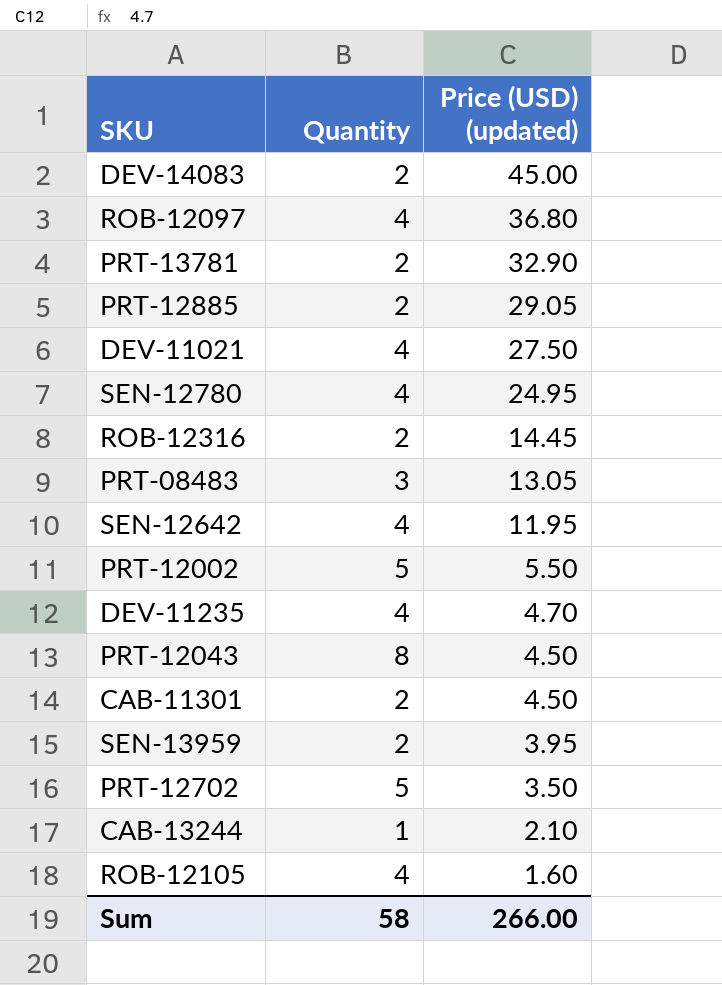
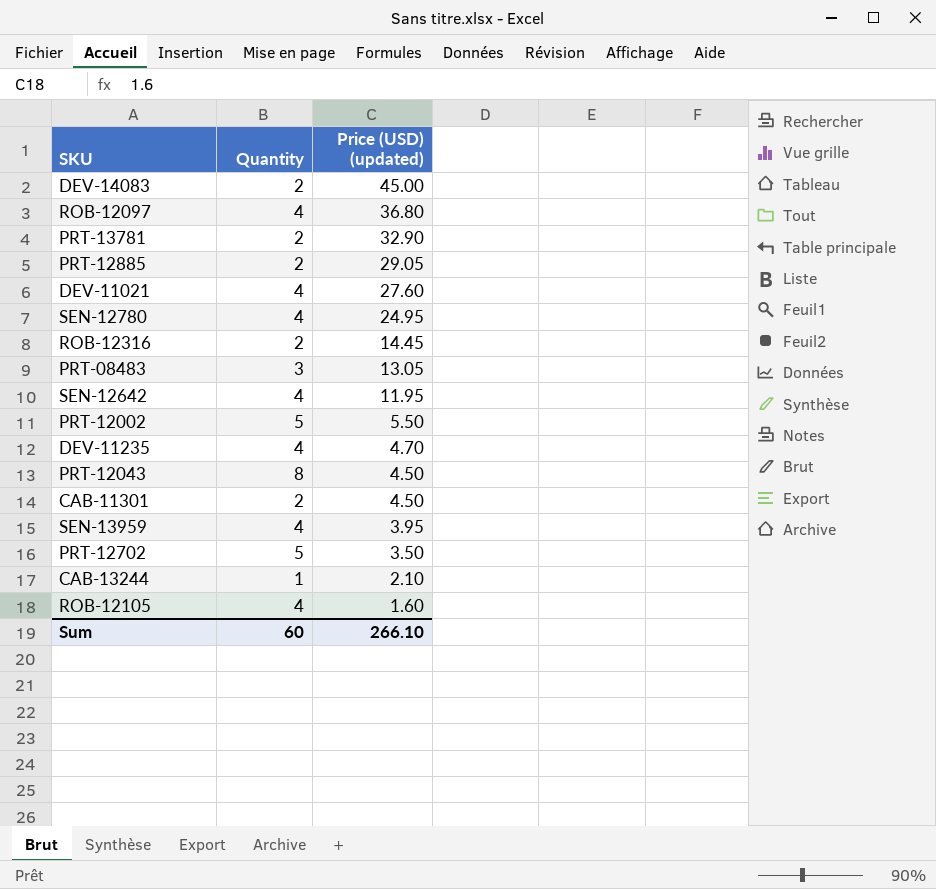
DEV-11021 | Price (USD) (updated): 27.50 -> 27.60
SEN-13959 | Quantity: 2 -> 4
Sum | Quantity: 58 -> 60
Sum | Price (USD) (updated): 266.00 -> 266.10

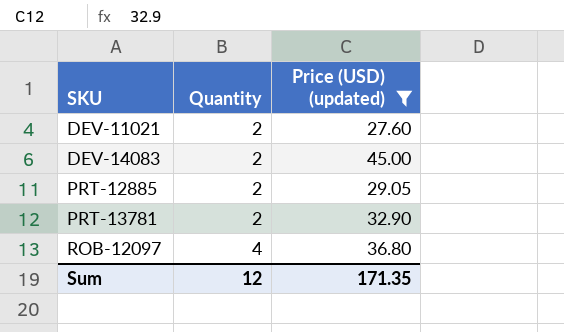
filter: none -> Price (USD) (updated) >= 27.60
row order: Price (USD) (updated) descending -> SKU ascending
DEV-11021 | Quantity: 4 -> 2
Sum | Quantity: 60 -> 12
Sum | Price (USD) (updated): 266.10 -> 171.35

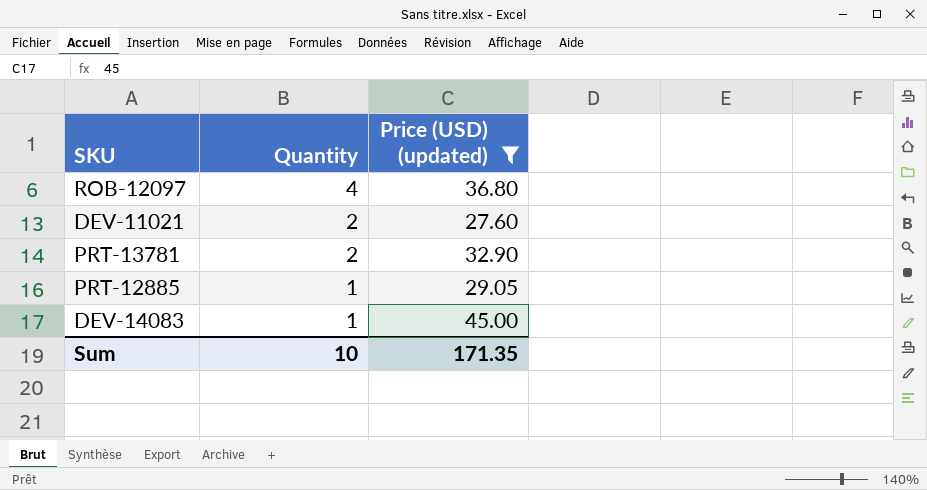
row order: SKU ascending -> Quantity descending
PRT-12885 | Quantity: 2 -> 1
DEV-14083 | Quantity: 2 -> 1
Sum | Quantity: 12 -> 10

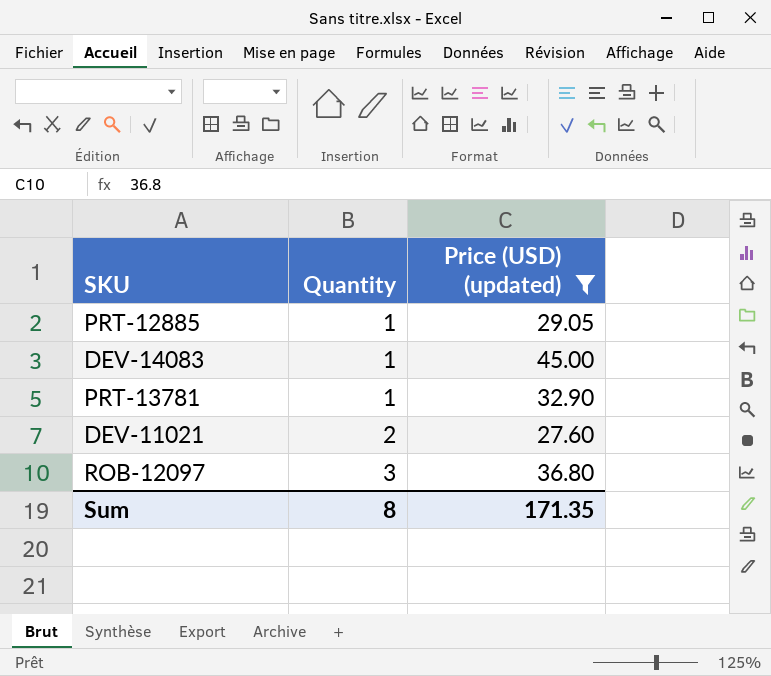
row order: Quantity descending -> Quantity ascending
PRT-13781 | Quantity: 2 -> 1
ROB-12097 | Quantity: 4 -> 3
Sum | Quantity: 10 -> 8

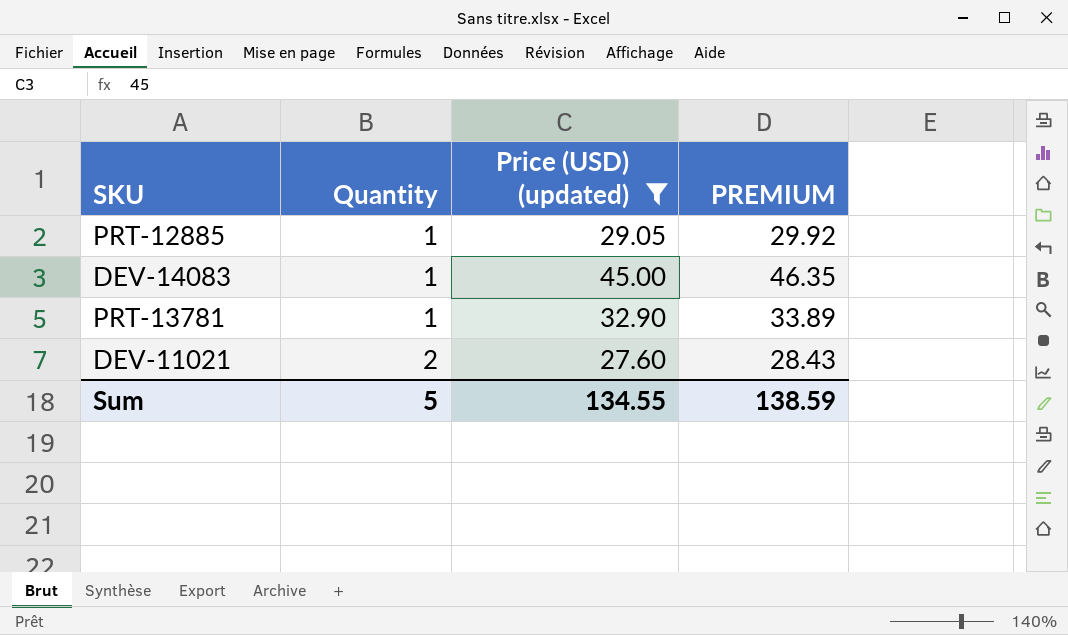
column PREMIUM | formula: none -> [Price (USD) (updated)] * 1.03
row ROB-12097: 3 | 36.80 -> none
Sum | Quantity: 8 -> 5
Sum | Price (USD) (updated): 171.35 -> 134.55

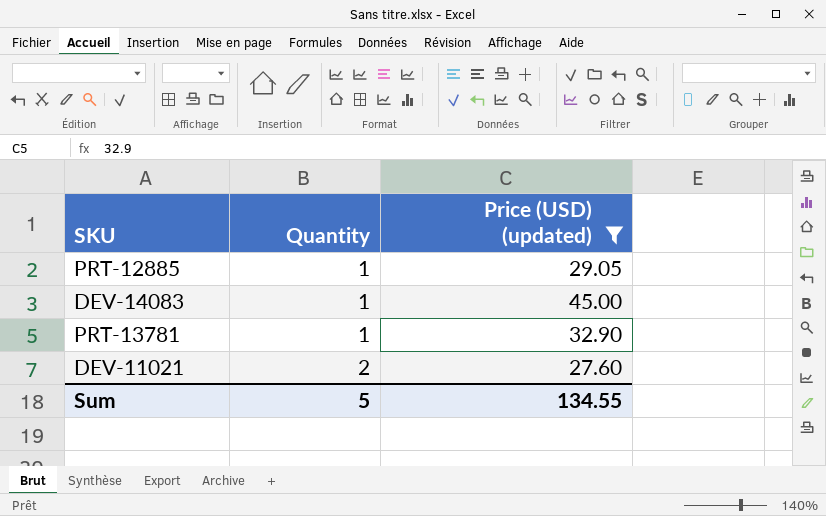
column PREMIUM | formula: [Price (USD) (updated)] * 1.03 -> none

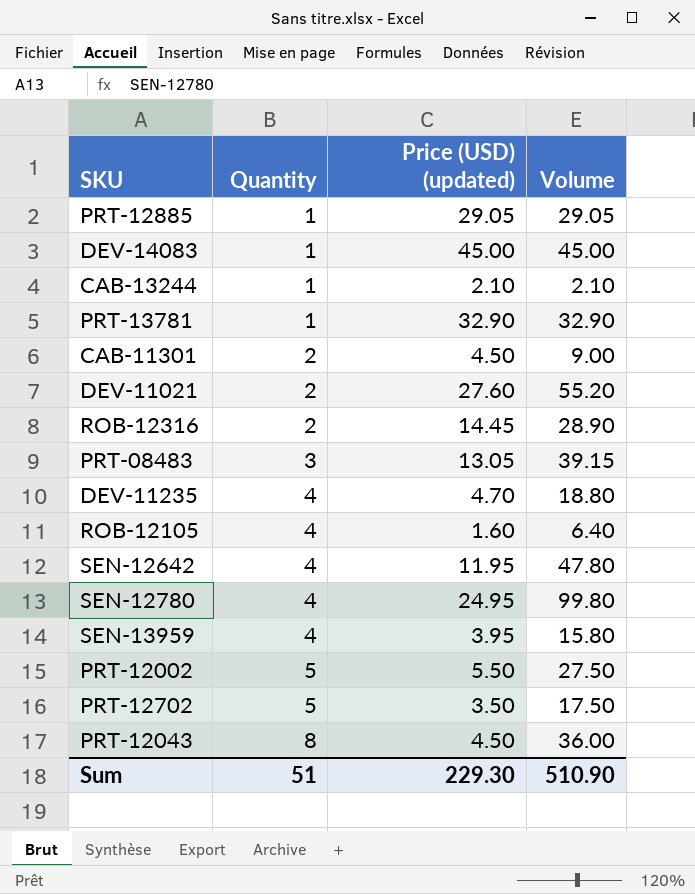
filter: Price (USD) (updated) >= 27.60 -> none
column Volume | formula: none -> [Quantity] * [Price (USD) (updated)]
Sum | Quantity: 5 -> 51
Sum | Price (USD) (updated): 134.55 -> 229.30

